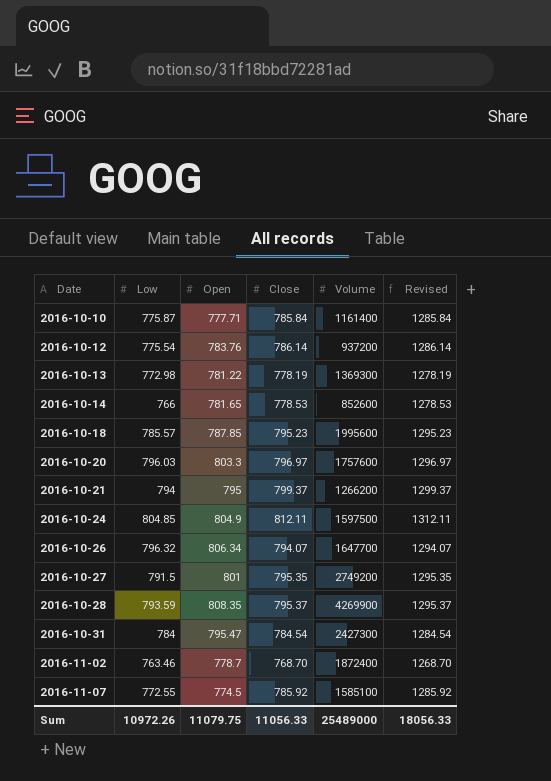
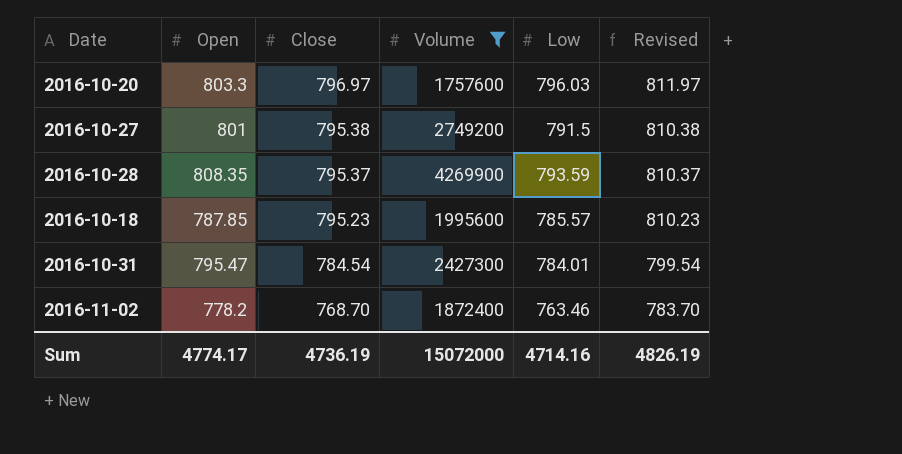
filter: none -> Volume >= 1757600
row order: Date ascending -> Close descending
column Low | position: 2 -> 5
column Revised | formula: [Close] + 500 -> [Close] + 15
2016-10-27 | Close: 795.35 -> 795.38
2016-10-31 | Low: 784 -> 784.01
2016-11-02 | Open: 778.7 -> 778.2
Sum | Open: 11079.75 -> 4774.17
Sum | Close: 11056.33 -> 4736.19
Sum | Volume: 25489000 -> 15072000
Sum | Low: 10972.26 -> 4714.16
Sum | Revised: 18056.33 -> 4826.19

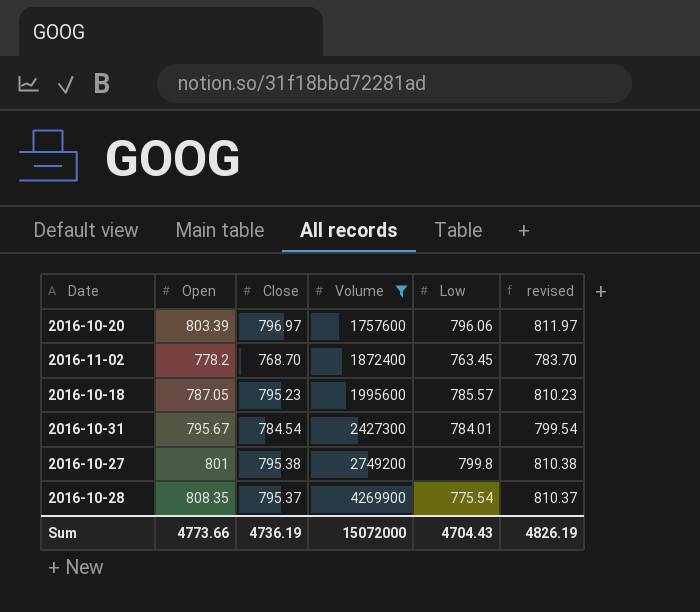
row order: Close descending -> Volume ascending
column name: Revised -> revised
2016-10-20 | Open: 803.3 -> 803.39
2016-10-20 | Low: 796.03 -> 796.06
2016-11-02 | Low: 763.46 -> 763.45
2016-10-18 | Open: 787.85 -> 787.05
2016-10-31 | Open: 795.47 -> 795.67
2016-10-27 | Low: 791.5 -> 799.8
2016-10-28 | Low: 793.59 -> 775.54
Sum | Open: 4774.17 -> 4773.66
Sum | Low: 4714.16 -> 4704.43

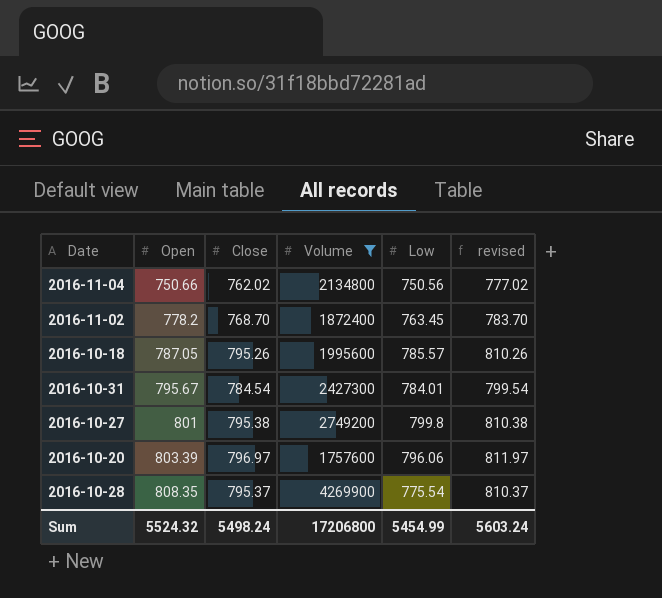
row order: Volume ascending -> Open ascending
row 2016-11-04: none -> 750.66 | 762.02 | 2134800 | 750.56 | 777.02
2016-10-18 | Close: 795.23 -> 795.26
2016-10-18 | revised: 810.23 -> 810.26
Sum | Open: 4773.66 -> 5524.32
Sum | Close: 4736.19 -> 5498.24
Sum | Volume: 15072000 -> 17206800
Sum | Low: 4704.43 -> 5454.99
Sum | revised: 4826.19 -> 5603.24

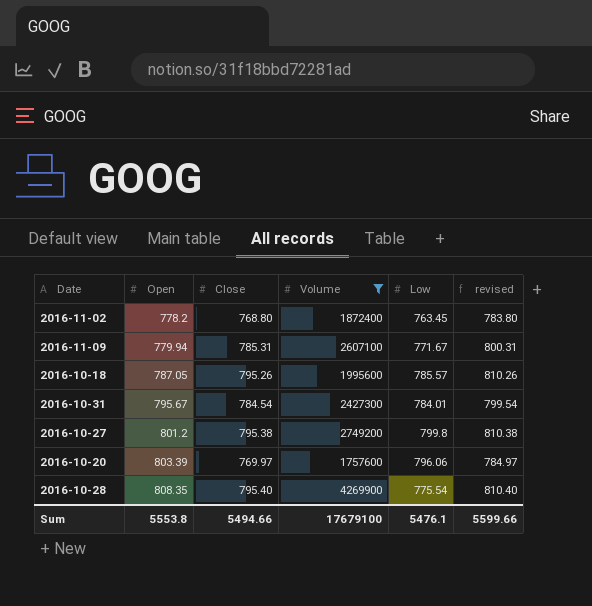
row 2016-11-04: 750.66 | 762.02 | 2134800 | 750.56 | 777.02 -> none
2016-11-02 | Close: 768.70 -> 768.80
2016-11-02 | revised: 783.70 -> 783.80
row 2016-11-09: none -> 779.94 | 785.31 | 2607100 | 771.67 | 800.31
2016-10-27 | Open: 801 -> 801.2
2016-10-20 | Close: 796.97 -> 769.97
2016-10-20 | revised: 811.97 -> 784.97
2016-10-28 | Close: 795.37 -> 795.40
2016-10-28 | revised: 810.37 -> 810.40
Sum | Open: 5524.32 -> 5553.8
Sum | Close: 5498.24 -> 5494.66
Sum | Volume: 17206800 -> 17679100
Sum | Low: 5454.99 -> 5476.1
Sum | revised: 5603.24 -> 5599.66

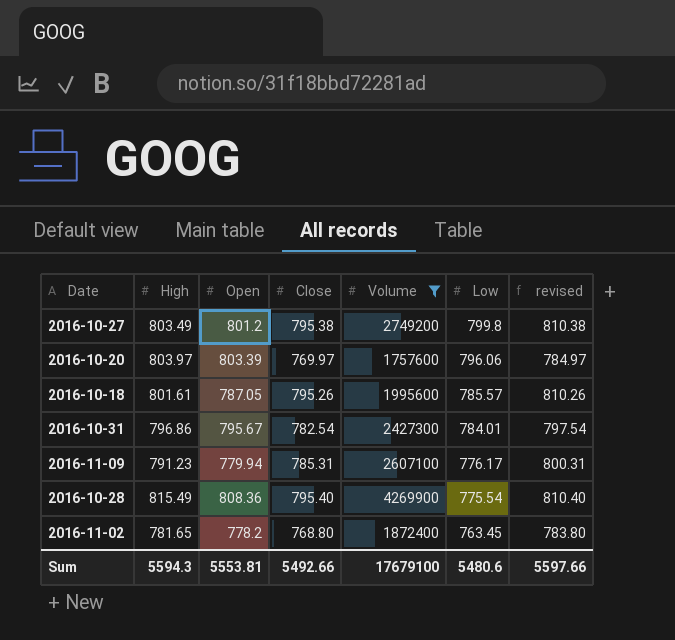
row order: Open ascending -> Low descending
column High | position: none -> 2
2016-10-31 | Close: 784.54 -> 782.54
2016-10-31 | revised: 799.54 -> 797.54
2016-11-09 | Low: 771.67 -> 776.17
2016-10-28 | Open: 808.35 -> 808.36
Sum | Open: 5553.8 -> 5553.81
Sum | Close: 5494.66 -> 5492.66
Sum | Low: 5476.1 -> 5480.6
Sum | revised: 5599.66 -> 5597.66

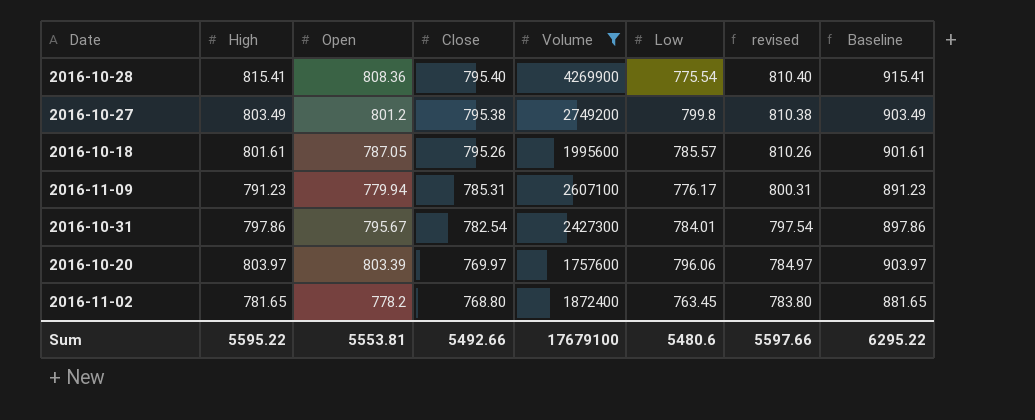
row order: Low descending -> Close descending
column Baseline | formula: none -> [High] + 100
2016-10-28 | High: 815.49 -> 815.41
2016-10-31 | High: 796.86 -> 797.86
Sum | High: 5594.3 -> 5595.22

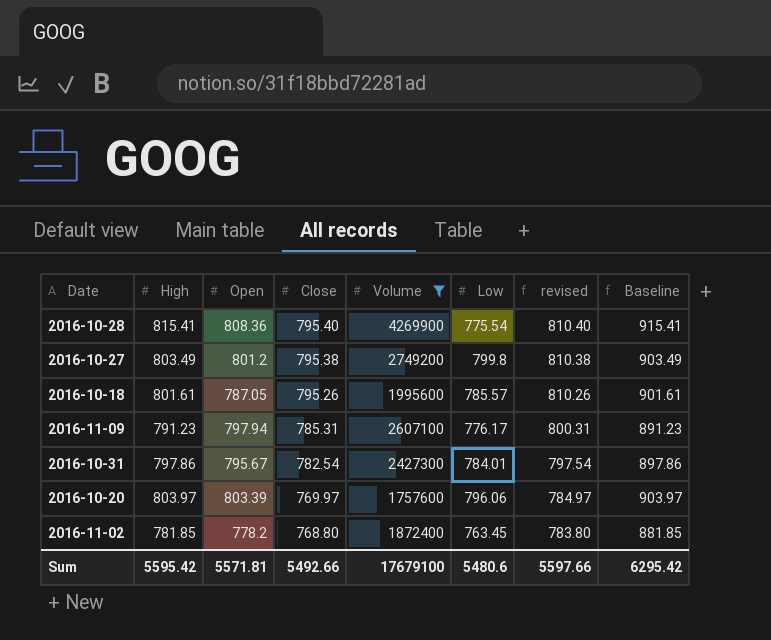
2016-11-09 | Open: 779.94 -> 797.94
2016-11-02 | High: 781.65 -> 781.85
2016-11-02 | Baseline: 881.65 -> 881.85
Sum | High: 5595.22 -> 5595.42
Sum | Open: 5553.81 -> 5571.81
Sum | Baseline: 6295.22 -> 6295.42

